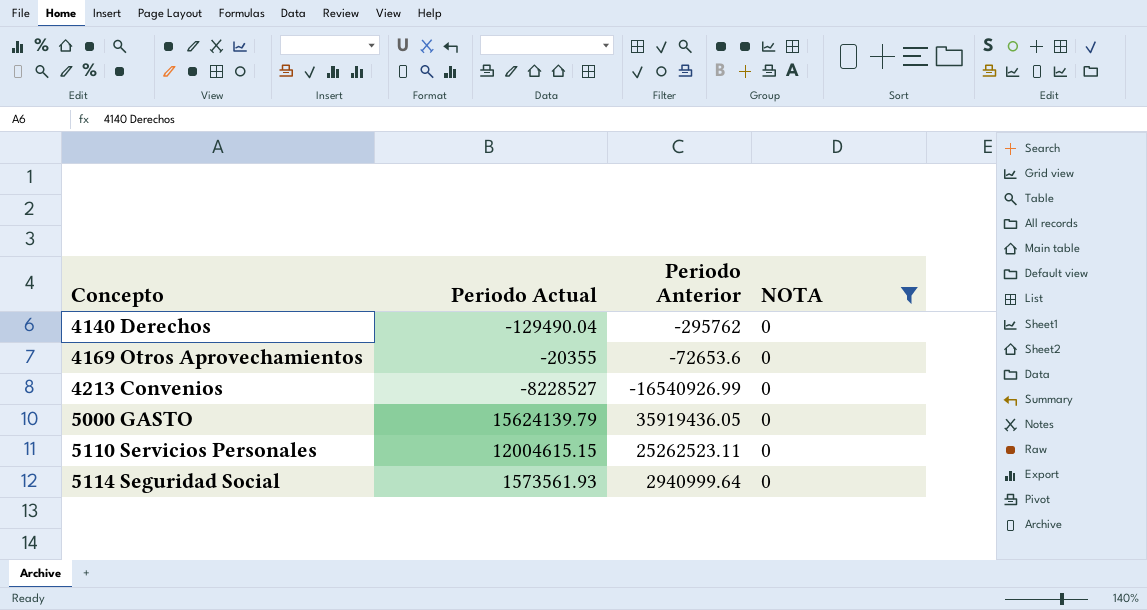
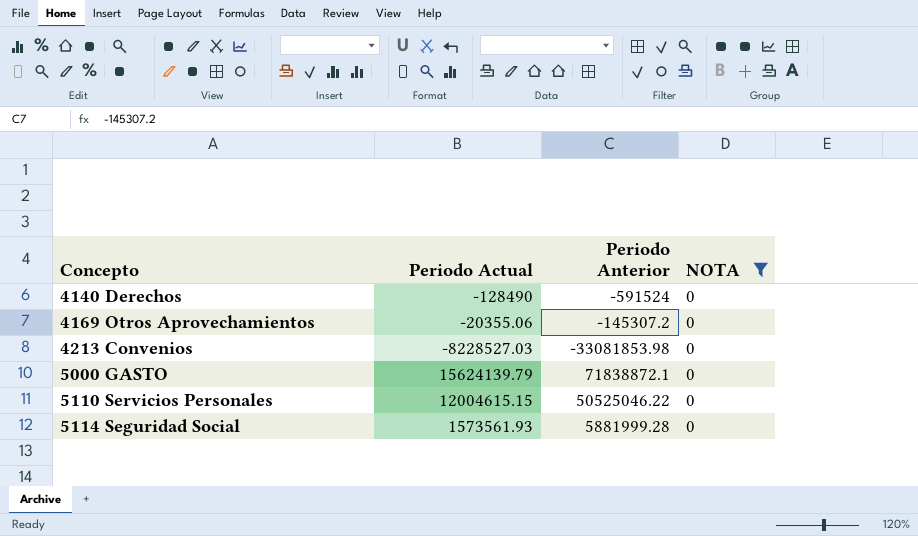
4140 Derechos | Periodo Actual: -129490.04 -> -128490
4140 Derechos | Periodo Anterior: -295762 -> -591524
4169 Otros Aprovechamientos | Periodo Actual: -20355 -> -20355.06
4169 Otros Aprovechamientos | Periodo Anterior: -72653.6 -> -145307.2
4213 Convenios | Periodo Actual: -8228527 -> -8228527.03
4213 Convenios | Periodo Anterior: -16540926.99 -> -33081853.98
5000 GASTO | Periodo Anterior: 35919436.05 -> 71838872.1
5110 Servicios Personales | Periodo Anterior: 25262523.11 -> 50525046.22
5114 Seguridad Social | Periodo Anterior: 2940999.64 -> 5881999.28

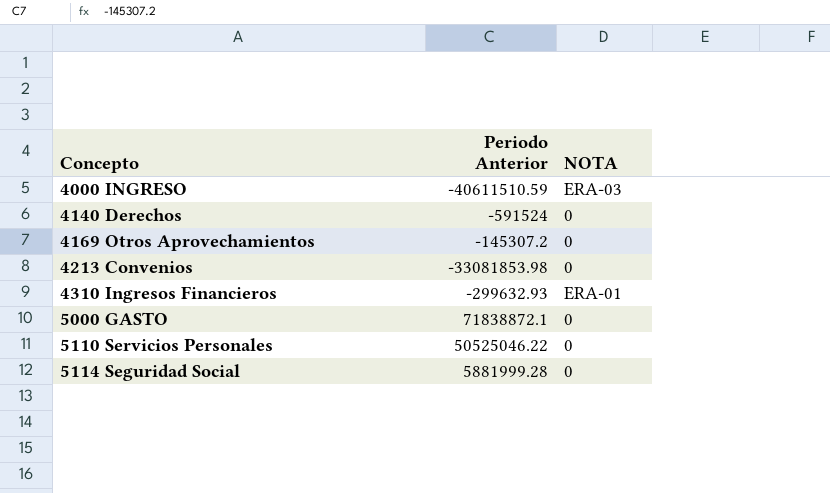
filter: NOTA = 0 -> none
column Periodo Actual | position: 2 -> none

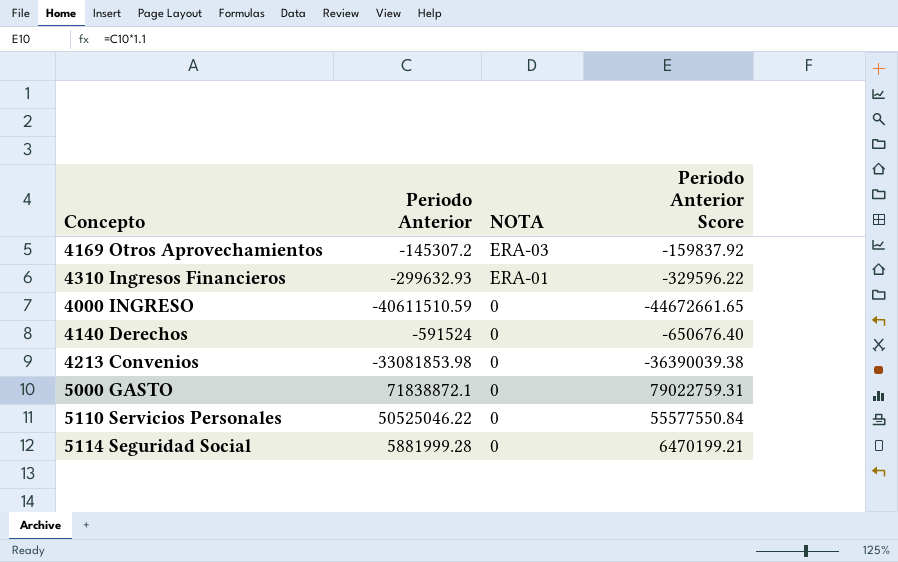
row order: Concepto ascending -> NOTA descending
column Periodo Anterior Score | formula: none -> [Periodo Anterior] * 1.1
4169 Otros Aprovechamientos | NOTA: 0 -> ERA-03
4000 INGRESO | NOTA: ERA-03 -> 0

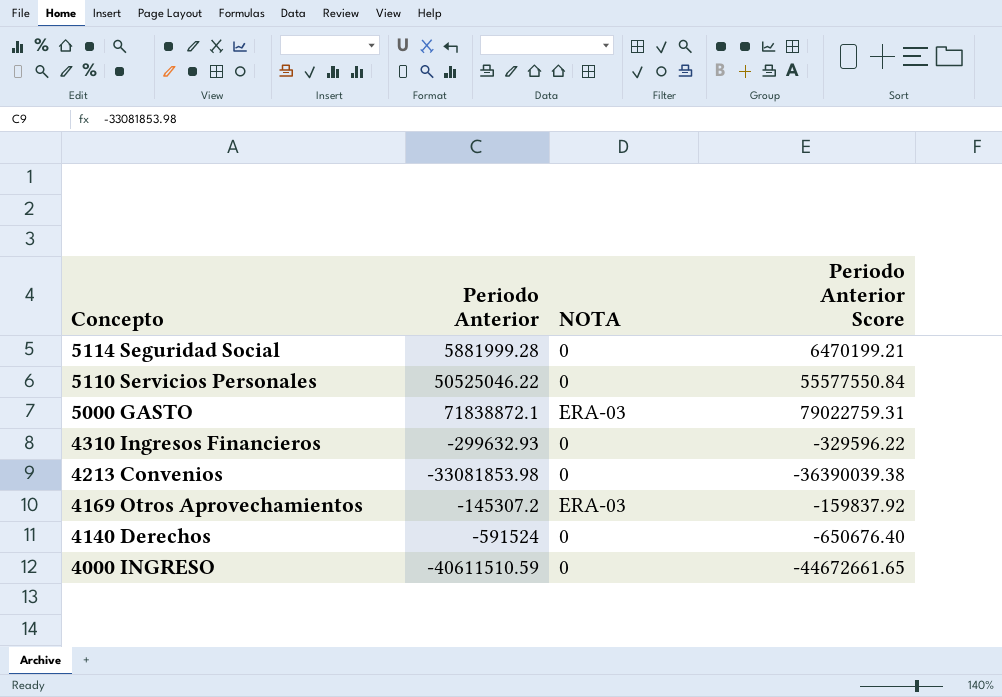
row order: NOTA descending -> Concepto descending
5000 GASTO | NOTA: 0 -> ERA-03
4310 Ingresos Financieros | NOTA: ERA-01 -> 0

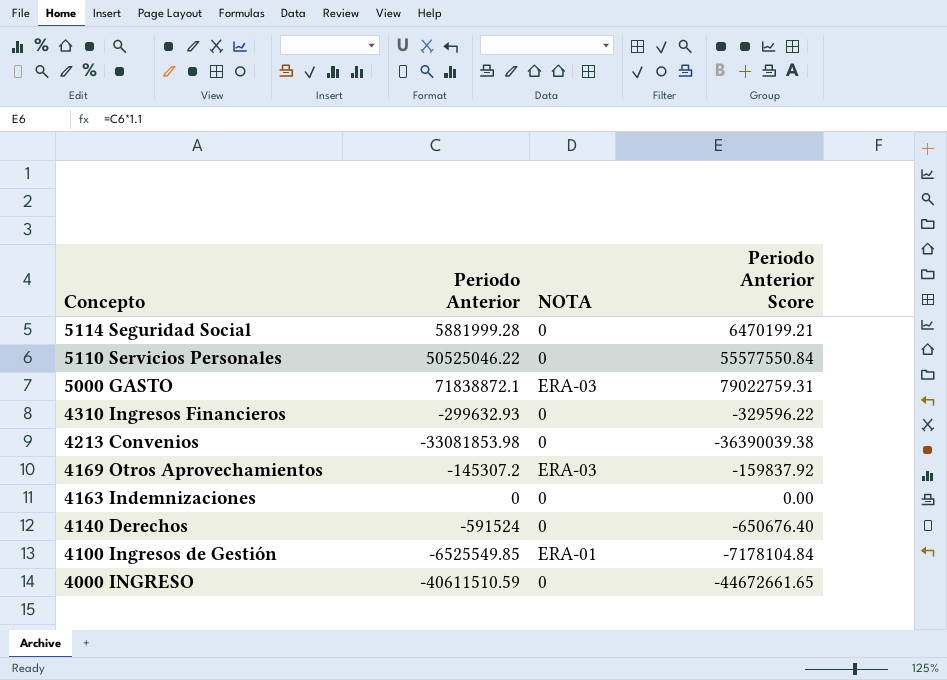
row 4163 Indemnizaciones: none -> 0 | 0 | 0.00
row 4100 Ingresos de Gestión: none -> -6525549.85 | ERA-01 | -7178104.84

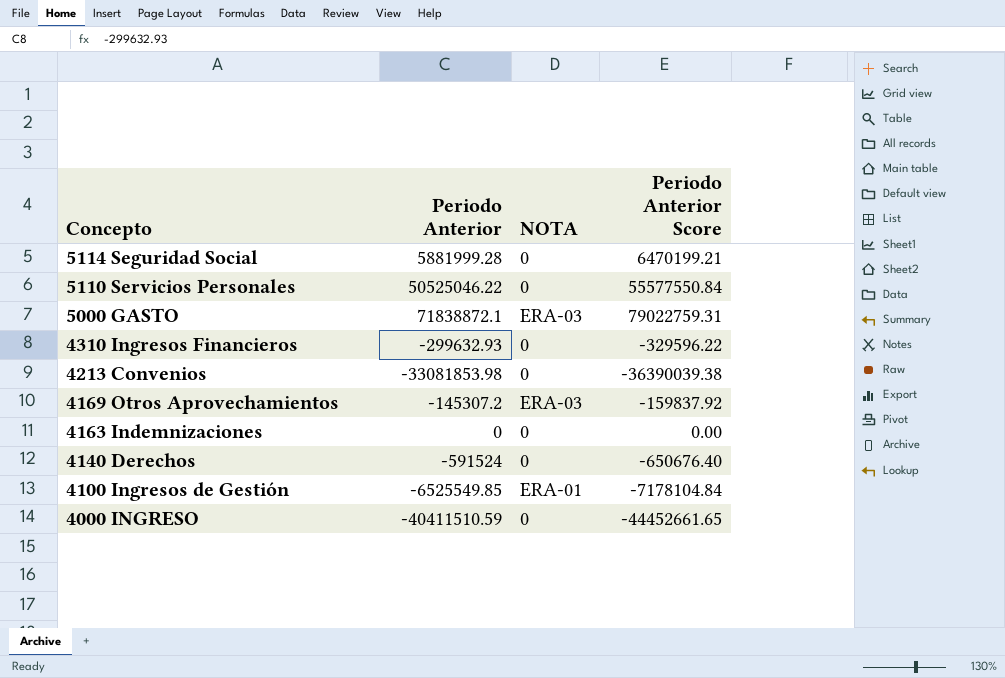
4000 INGRESO | Periodo Anterior: -40611510.59 -> -40411510.59
4000 INGRESO | Periodo Anterior Score: -44672661.65 -> -44452661.65

